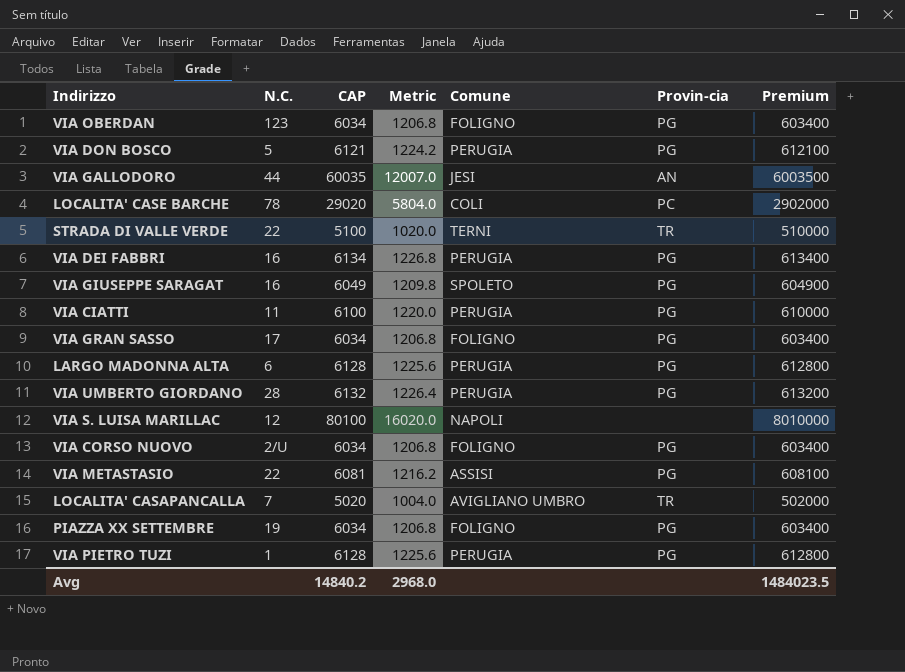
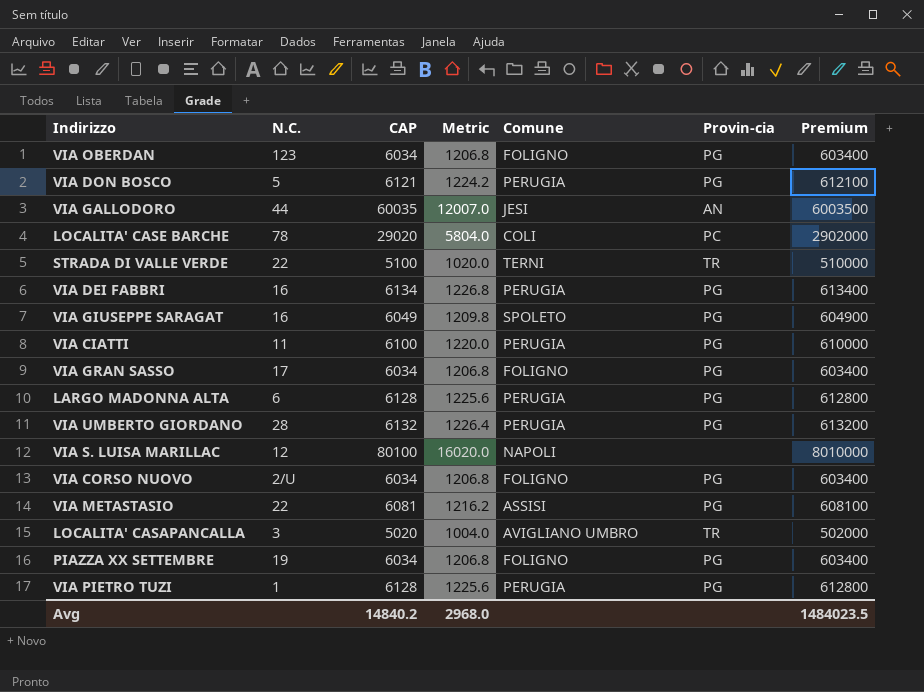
LOCALITA' CASAPANCALLA | N.C.: 7 -> 3

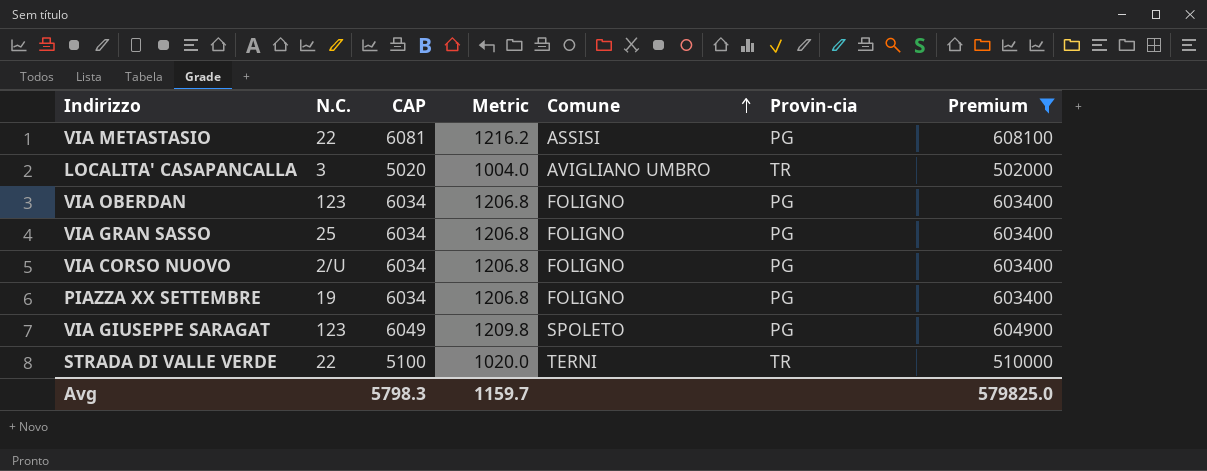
filter: none -> Premium <= 608100
row order: none -> Comune ascending
VIA GRAN SASSO | N.C.: 17 -> 25
VIA GIUSEPPE SARAGAT | N.C.: 16 -> 123
Avg | CAP: 14840.2 -> 5798.3
Avg | Metric: 2968.0 -> 1159.7
Avg | Premium: 1484023.5 -> 579825.0

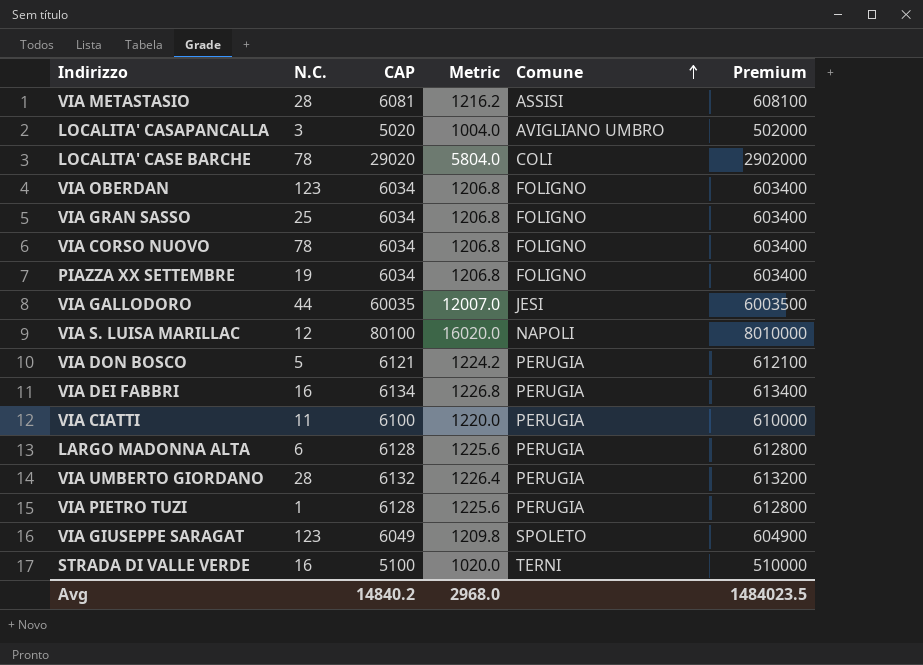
filter: Premium <= 608100 -> none
column Provin-cia | position: 6 -> none
VIA METASTASIO | N.C.: 22 -> 28
VIA CORSO NUOVO | N.C.: 2/U -> 78
STRADA DI VALLE VERDE | N.C.: 22 -> 16
Avg | CAP: 5798.3 -> 14840.2
Avg | Metric: 1159.7 -> 2968.0
Avg | Premium: 579825.0 -> 1484023.5

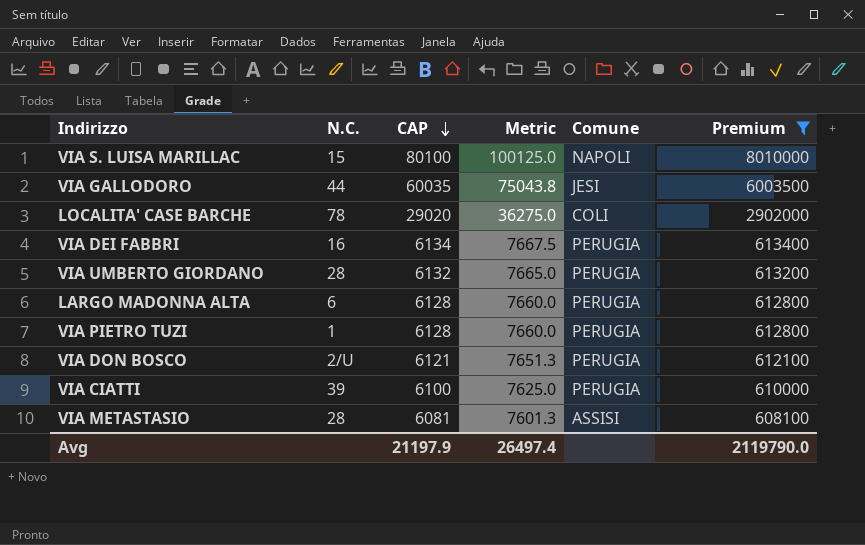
filter: none -> Premium >= 608100
row order: Comune ascending -> CAP descending
column Metric | formula: [CAP] * 0.2 -> [CAP] * 1.25
VIA S. LUISA MARILLAC | N.C.: 12 -> 15
VIA DON BOSCO | N.C.: 5 -> 2/U
VIA CIATTI | N.C.: 11 -> 39
Avg | CAP: 14840.2 -> 21197.9
Avg | Metric: 2968.0 -> 26497.4
Avg | Premium: 1484023.5 -> 2119790.0

